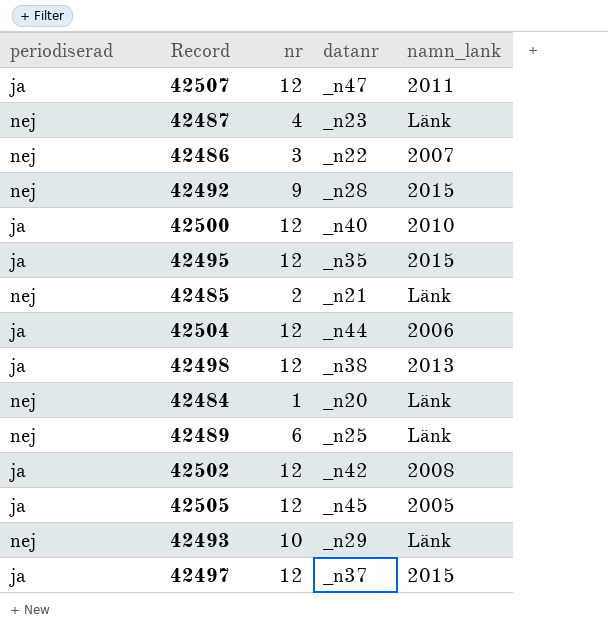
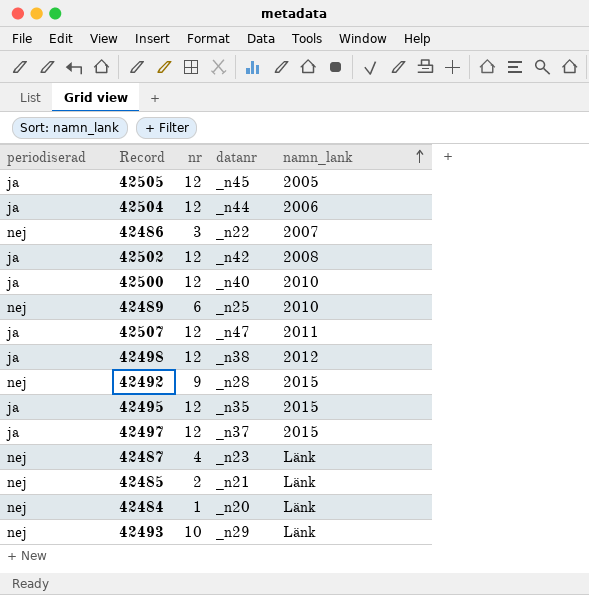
row order: none -> namn_lank ascending
42489 | namn_lank: Länk -> 2010
42498 | namn_lank: 2013 -> 2012

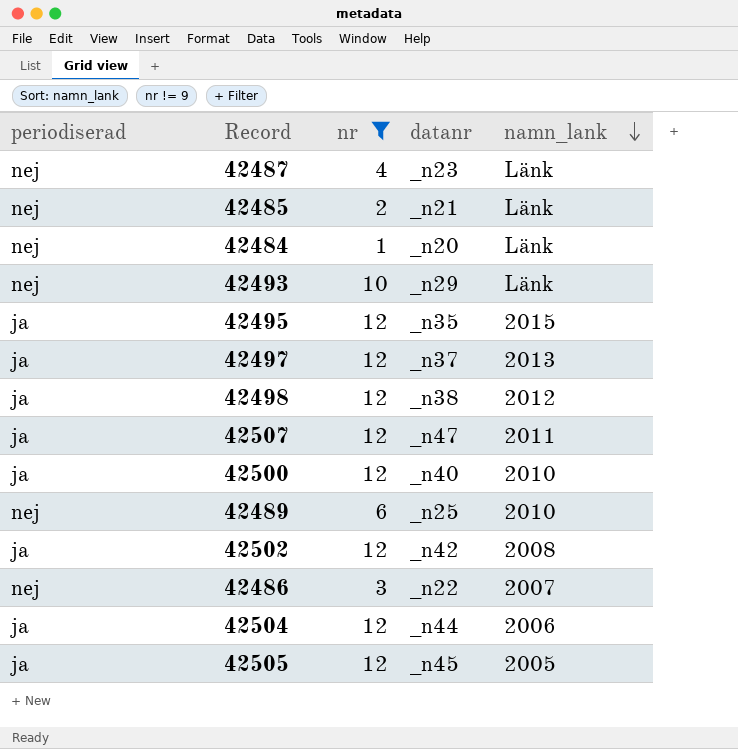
filter: none -> nr != 9
row order: namn_lank ascending -> namn_lank descending
42497 | namn_lank: 2015 -> 2013

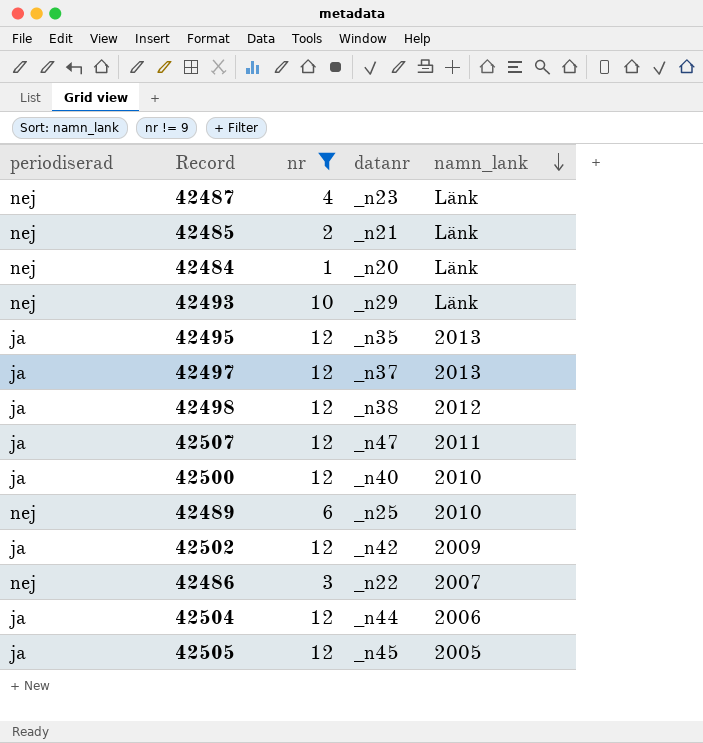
42495 | namn_lank: 2015 -> 2013
42502 | namn_lank: 2008 -> 2009

